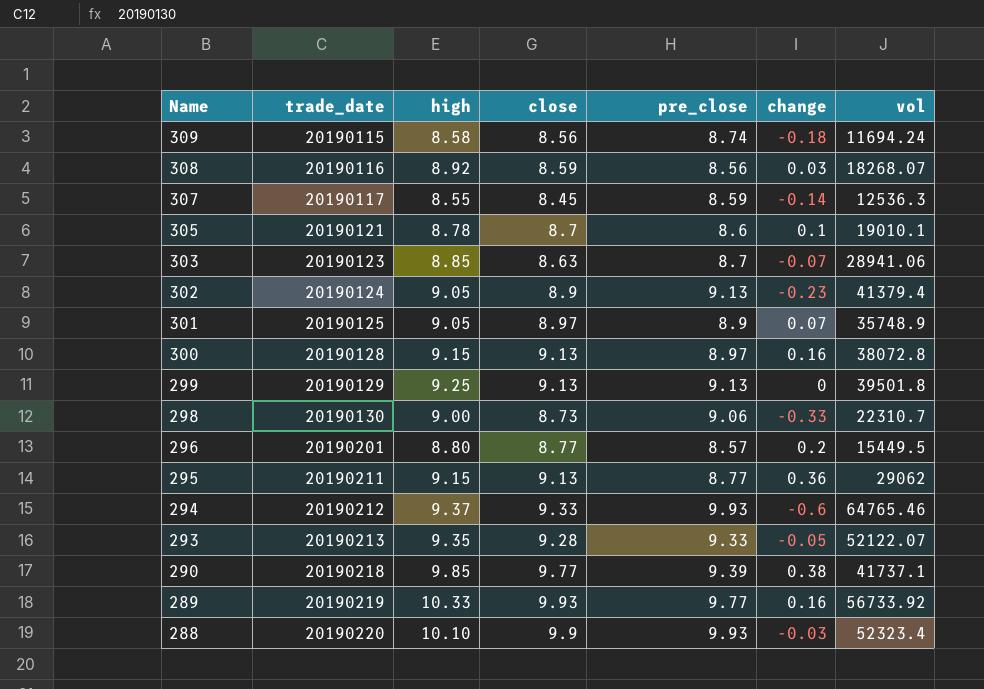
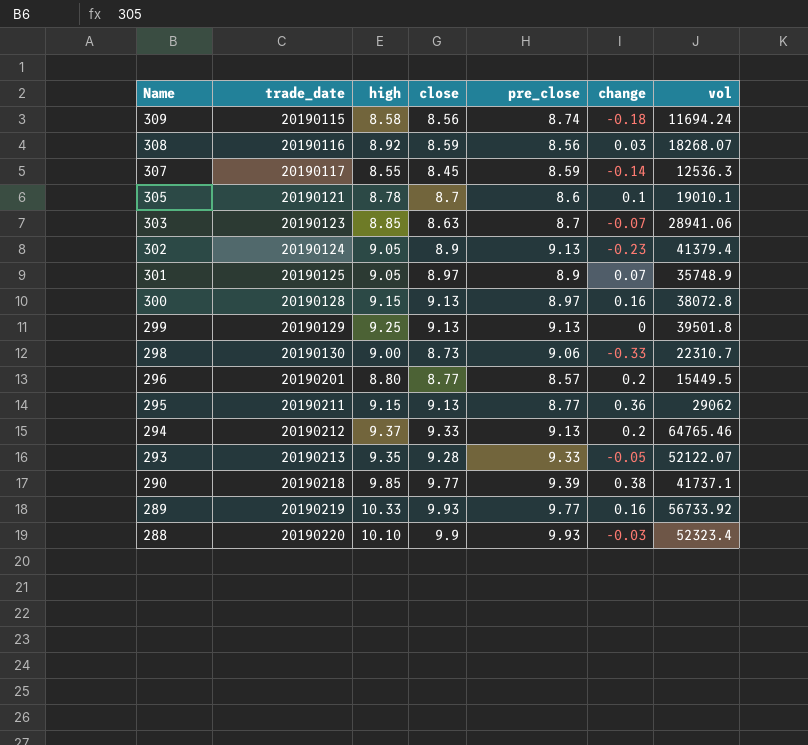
294 | pre_close: 9.93 -> 9.13
294 | change: -0.6 -> 0.2

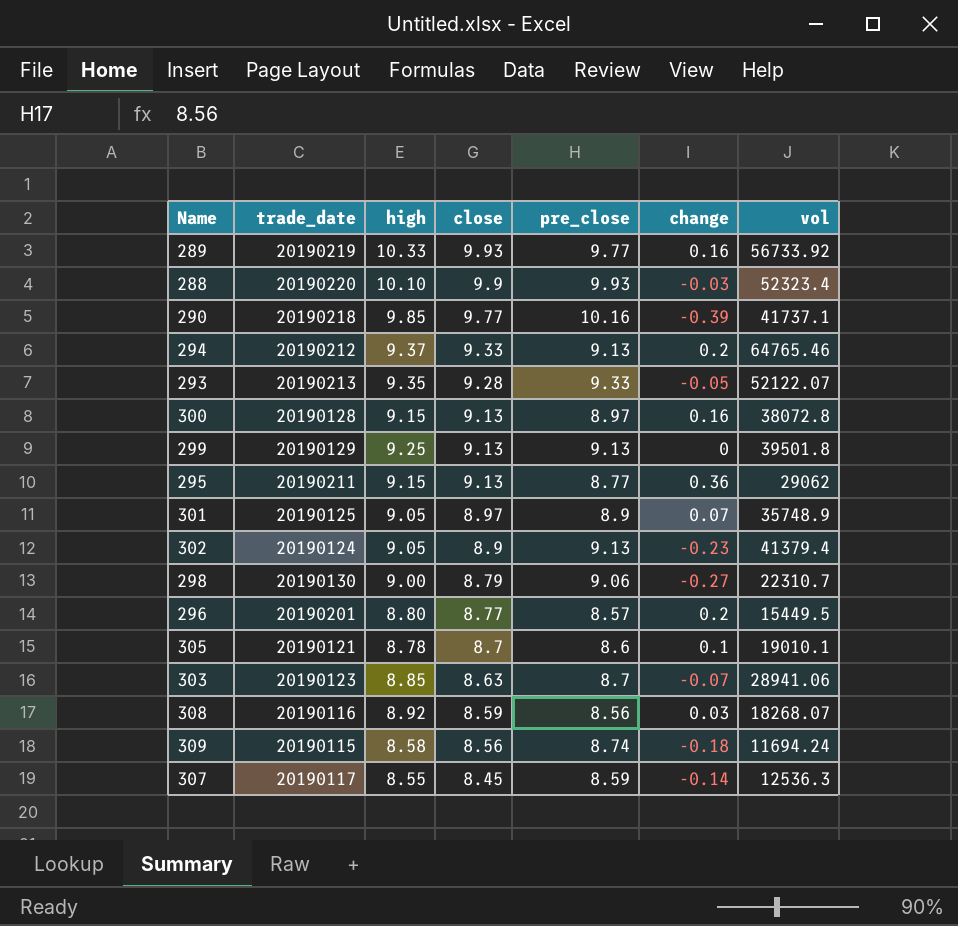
row order: Name descending -> close descending
290 | pre_close: 9.39 -> 10.16
290 | change: 0.38 -> -0.39
298 | close: 8.73 -> 8.79
298 | change: -0.33 -> -0.27

